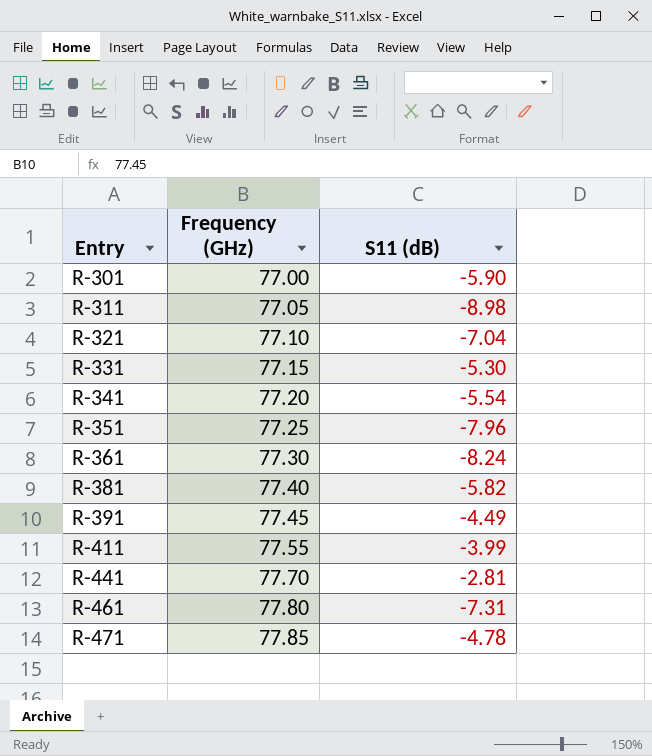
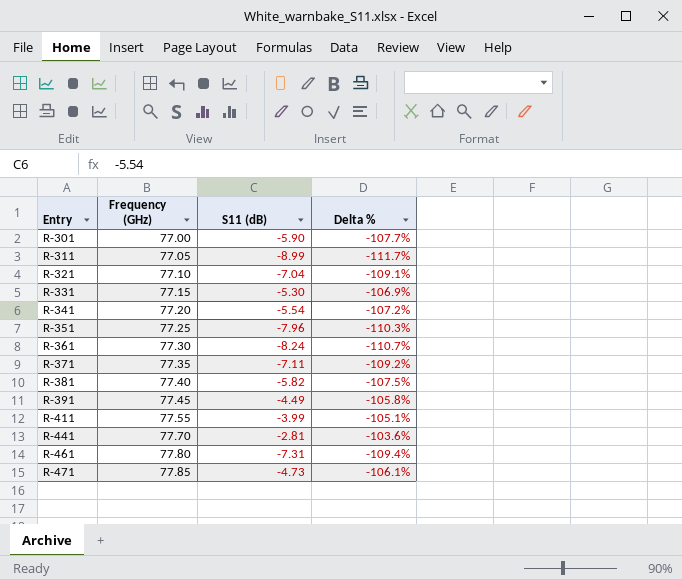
column Delta % | formula: none -> ([S11 (dB)] - [Frequency (GHz)]) / [Frequency (GHz)]
R-311 | S11 (dB): -8.98 -> -8.99
row R-371: none -> 77.35 | -7.11 | -109.2%
R-471 | S11 (dB): -4.78 -> -4.73

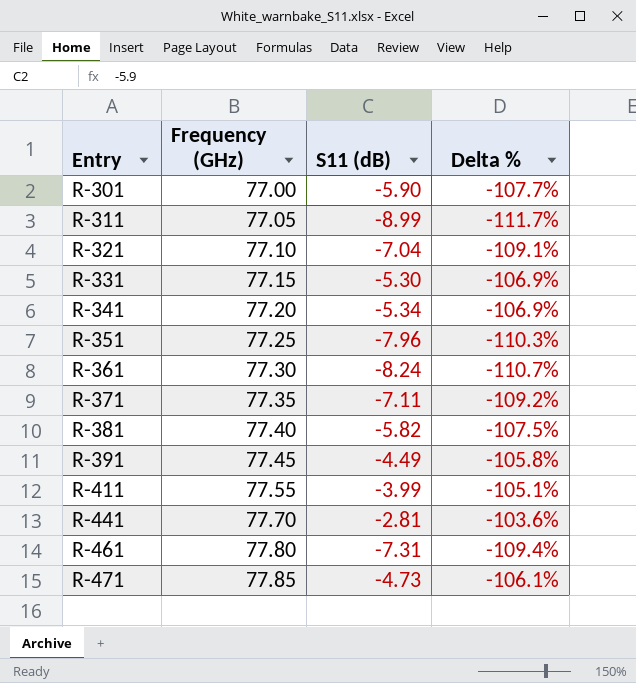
R-341 | S11 (dB): -5.54 -> -5.34
R-341 | Delta %: -107.2% -> -106.9%

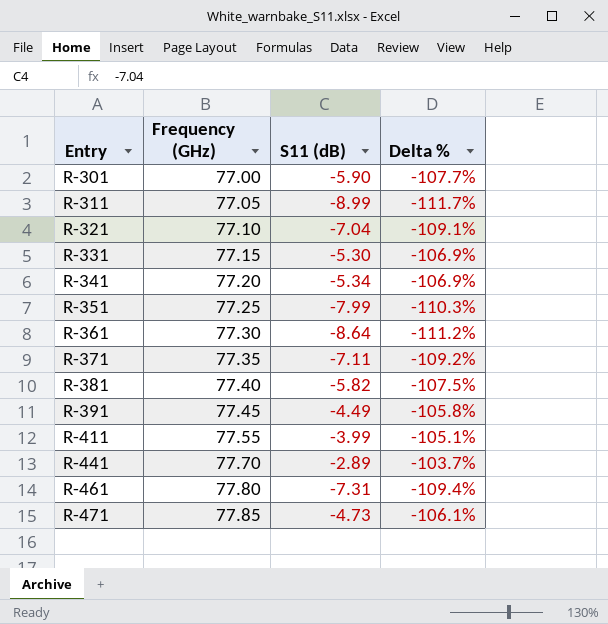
R-351 | S11 (dB): -7.96 -> -7.99
R-361 | S11 (dB): -8.24 -> -8.64
R-361 | Delta %: -110.7% -> -111.2%
R-441 | S11 (dB): -2.81 -> -2.89
R-441 | Delta %: -103.6% -> -103.7%

